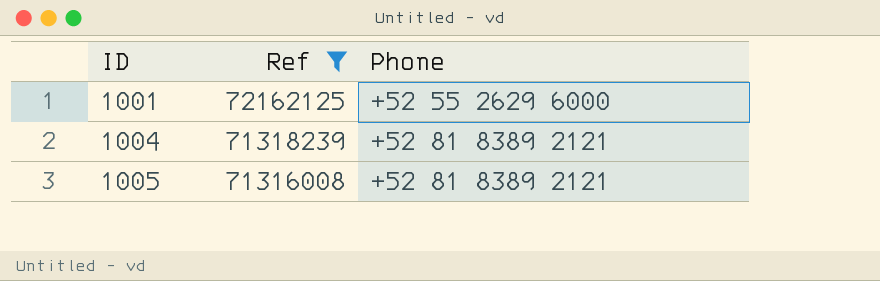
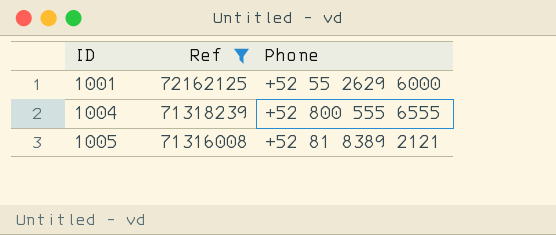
1004 | Phone: +52 81 8389 2121 -> +52 800 555 6555

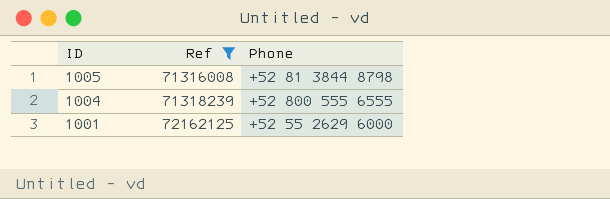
row order: ID ascending -> ID descending
1005 | Phone: +52 81 8389 2121 -> +52 81 3844 8798

